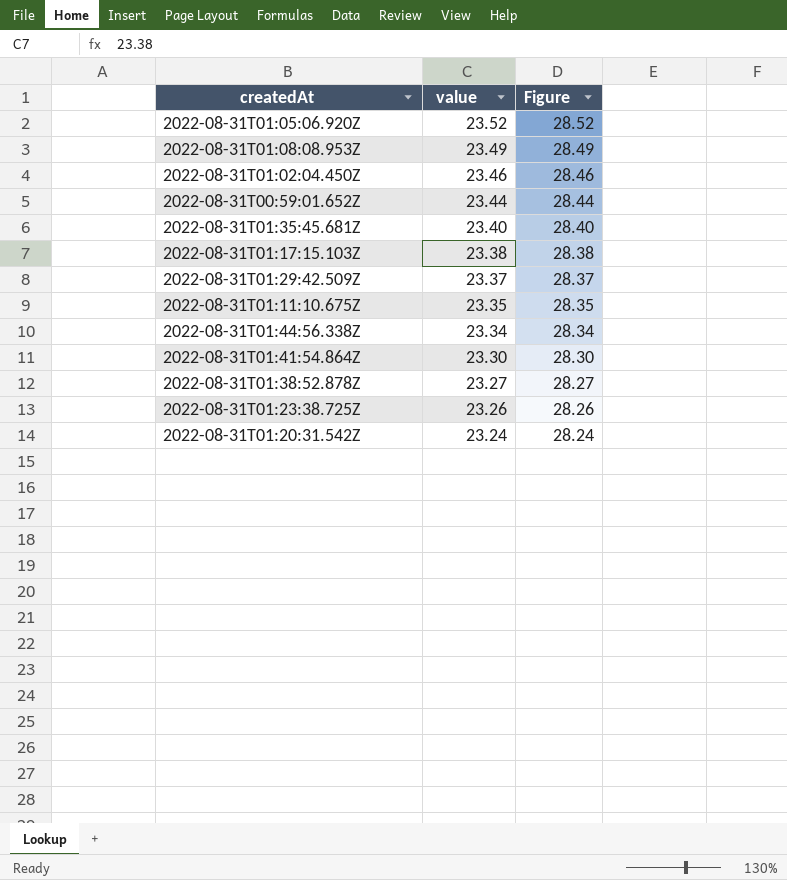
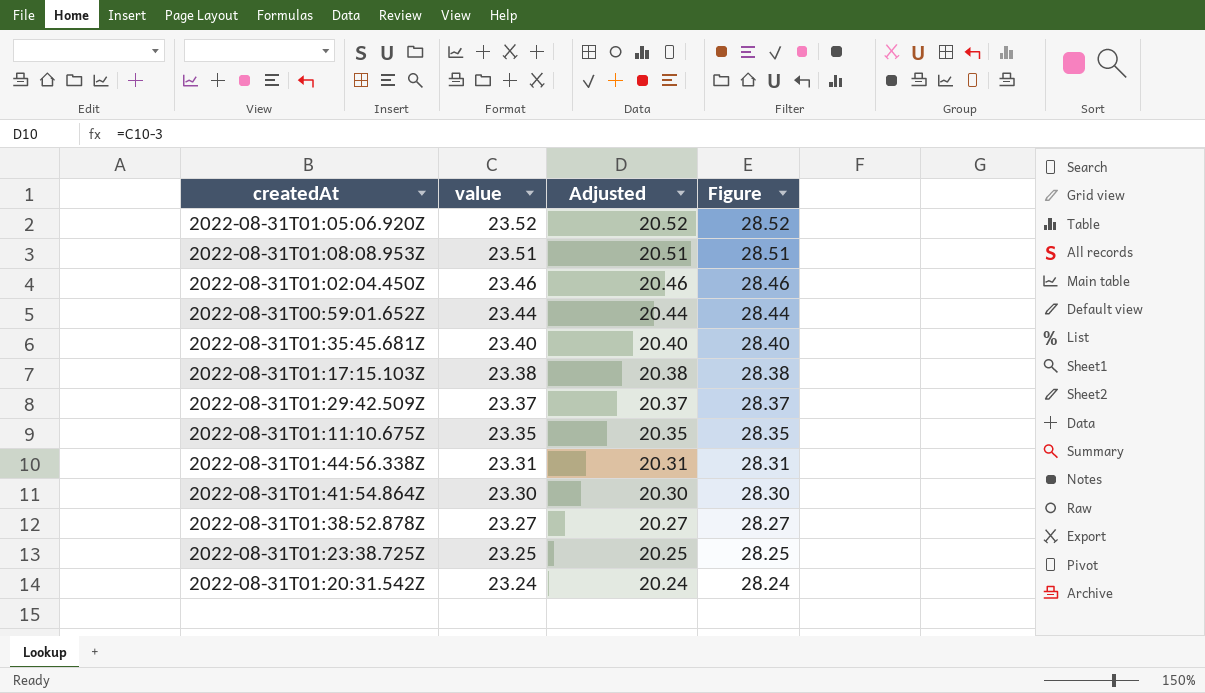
column Adjusted | formula: none -> [value] - 3
2022-08-31T01:08:08.953Z | value: 23.49 -> 23.51
2022-08-31T01:08:08.953Z | Figure: 28.49 -> 28.51
2022-08-31T01:44:56.338Z | value: 23.34 -> 23.31
2022-08-31T01:44:56.338Z | Figure: 28.34 -> 28.31
2022-08-31T01:23:38.725Z | value: 23.26 -> 23.25
2022-08-31T01:23:38.725Z | Figure: 28.26 -> 28.25

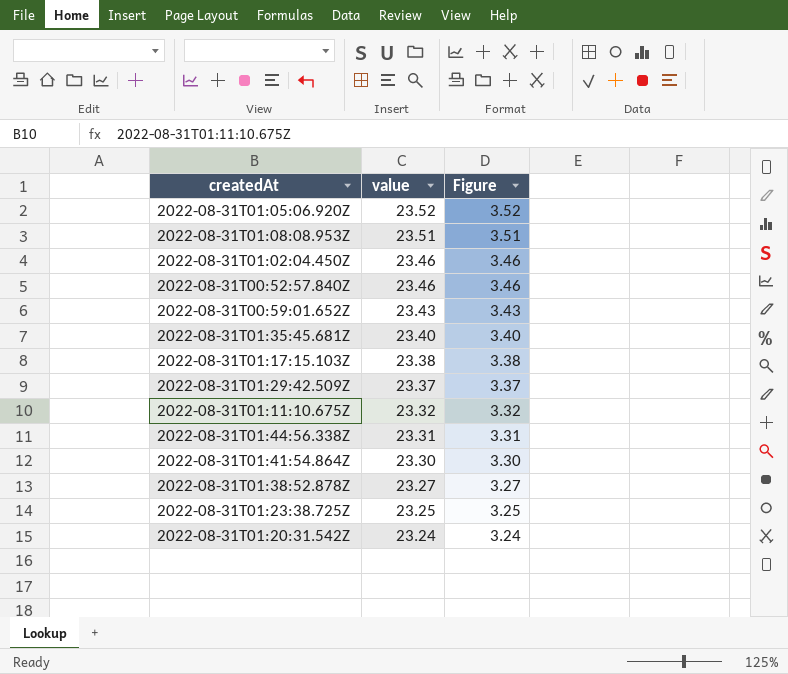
column Adjusted | formula: [value] - 3 -> none
column Figure | formula: [value] + 5 -> [value] - 20
row 2022-08-31T00:52:57.840Z: none -> 23.46 | 3.46
2022-08-31T00:59:01.652Z | value: 23.44 -> 23.43
2022-08-31T01:11:10.675Z | value: 23.35 -> 23.32

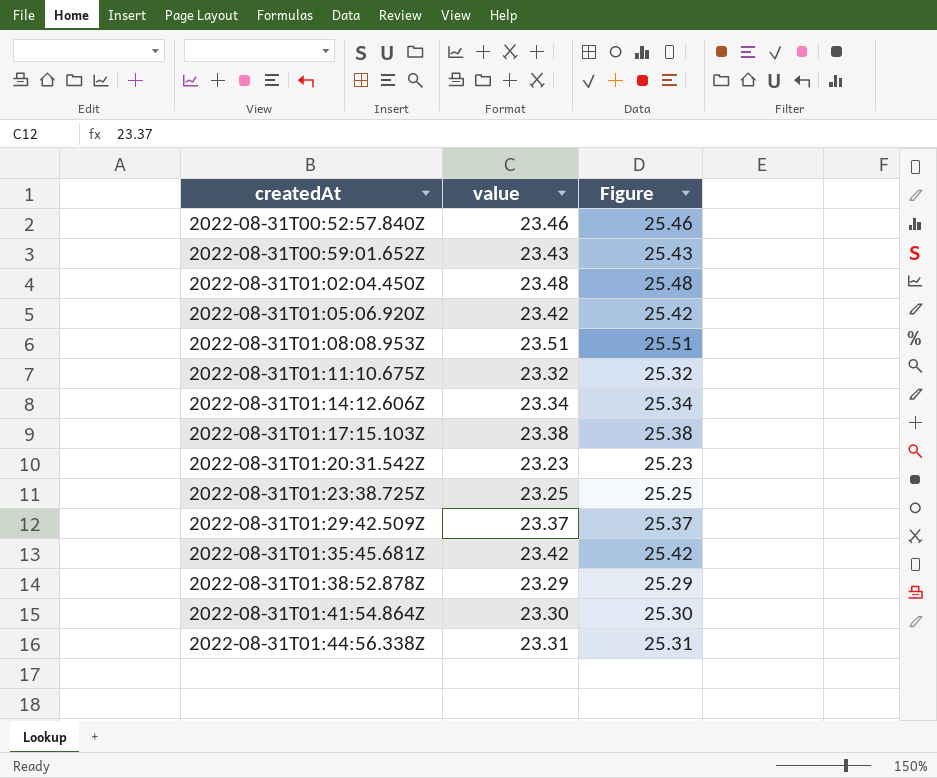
row order: value descending -> createdAt ascending
column Figure | formula: [value] - 20 -> [value] + 2
2022-08-31T01:02:04.450Z | value: 23.46 -> 23.48
2022-08-31T01:05:06.920Z | value: 23.52 -> 23.42
row 2022-08-31T01:14:12.606Z: none -> 23.34 | 25.34
2022-08-31T01:20:31.542Z | value: 23.24 -> 23.23
2022-08-31T01:35:45.681Z | value: 23.40 -> 23.42
2022-08-31T01:38:52.878Z | value: 23.27 -> 23.29

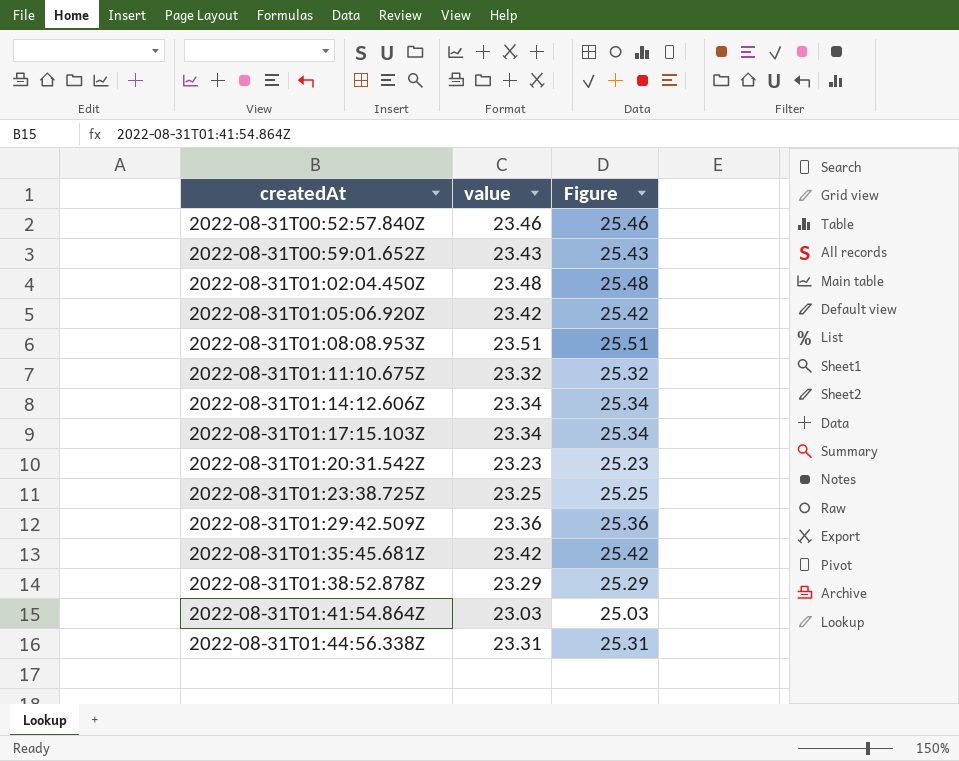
2022-08-31T01:17:15.103Z | value: 23.38 -> 23.34
2022-08-31T01:17:15.103Z | Figure: 25.38 -> 25.34
2022-08-31T01:29:42.509Z | value: 23.37 -> 23.36
2022-08-31T01:29:42.509Z | Figure: 25.37 -> 25.36
2022-08-31T01:41:54.864Z | value: 23.30 -> 23.03
2022-08-31T01:41:54.864Z | Figure: 25.30 -> 25.03

